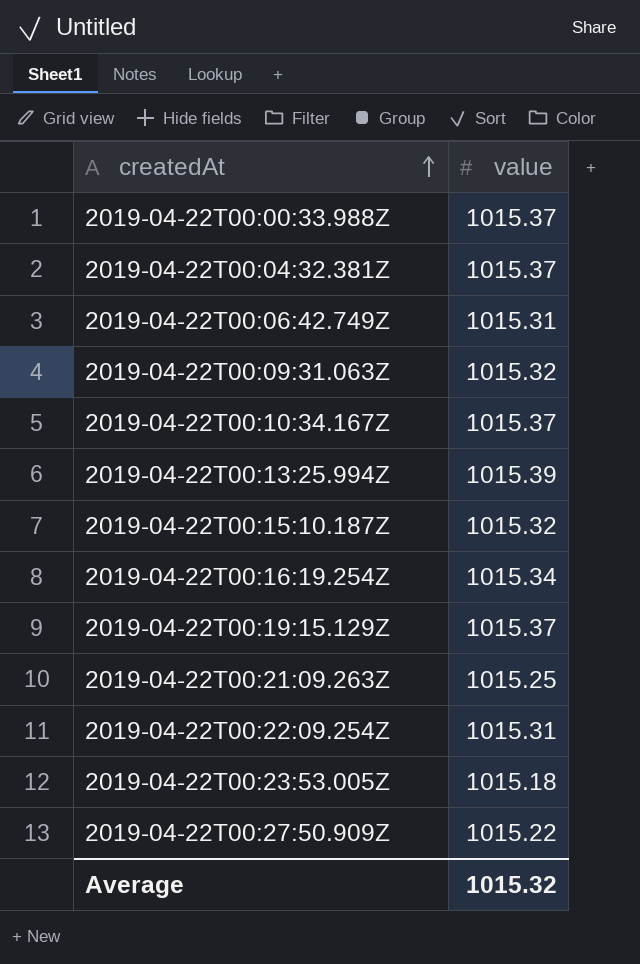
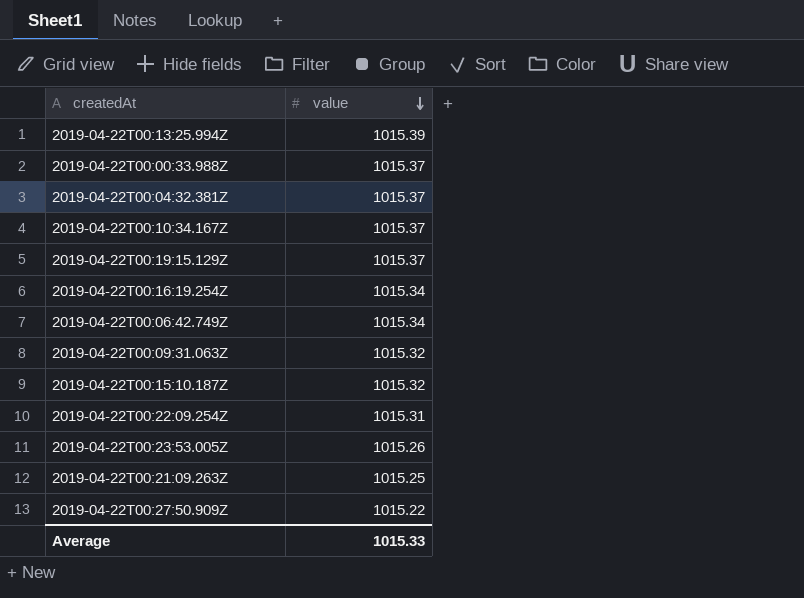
row order: createdAt ascending -> value descending
2019-04-22T00:06:42.749Z | value: 1015.31 -> 1015.34
2019-04-22T00:23:53.005Z | value: 1015.18 -> 1015.26
Average | value: 1015.32 -> 1015.33

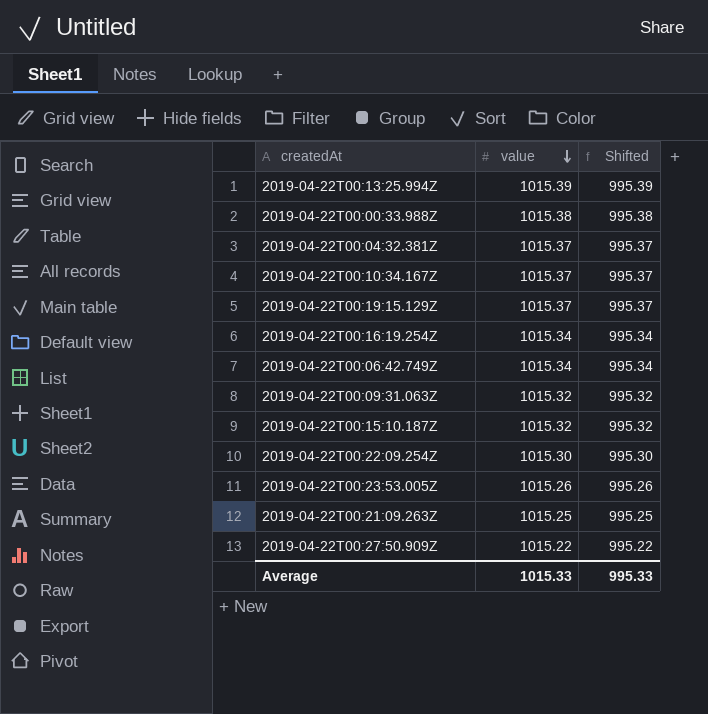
column Shifted | formula: none -> [value] - 20
2019-04-22T00:00:33.988Z | value: 1015.37 -> 1015.38
2019-04-22T00:22:09.254Z | value: 1015.31 -> 1015.30

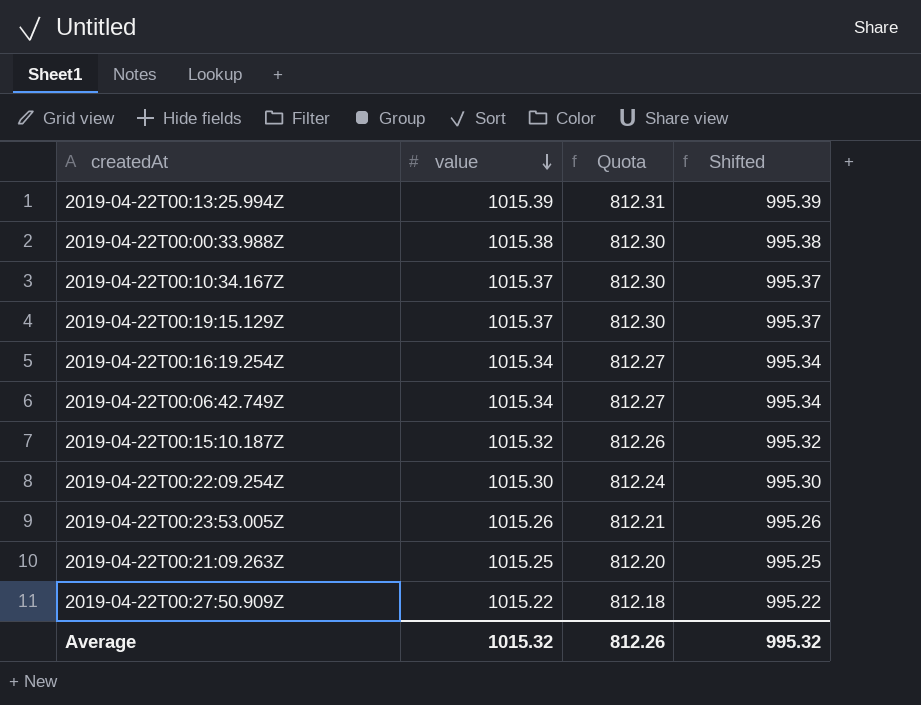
column Quota | formula: none -> [value] * 0.8
row 2019-04-22T00:04:32.381Z: 1015.37 | 995.37 -> none
row 2019-04-22T00:09:31.063Z: 1015.32 | 995.32 -> none
Average | value: 1015.33 -> 1015.32
Average | Shifted: 995.33 -> 995.32

